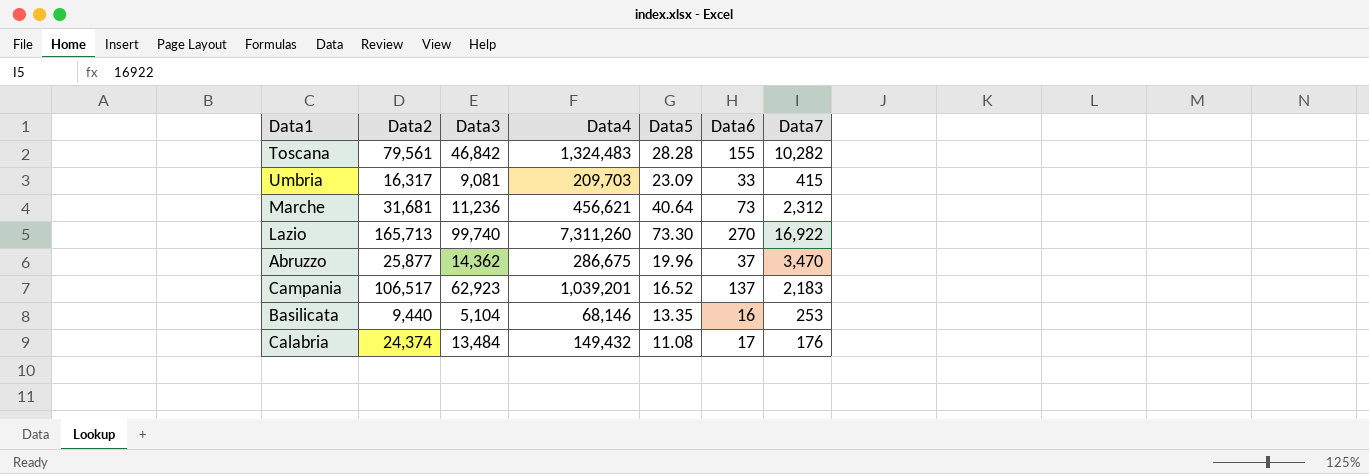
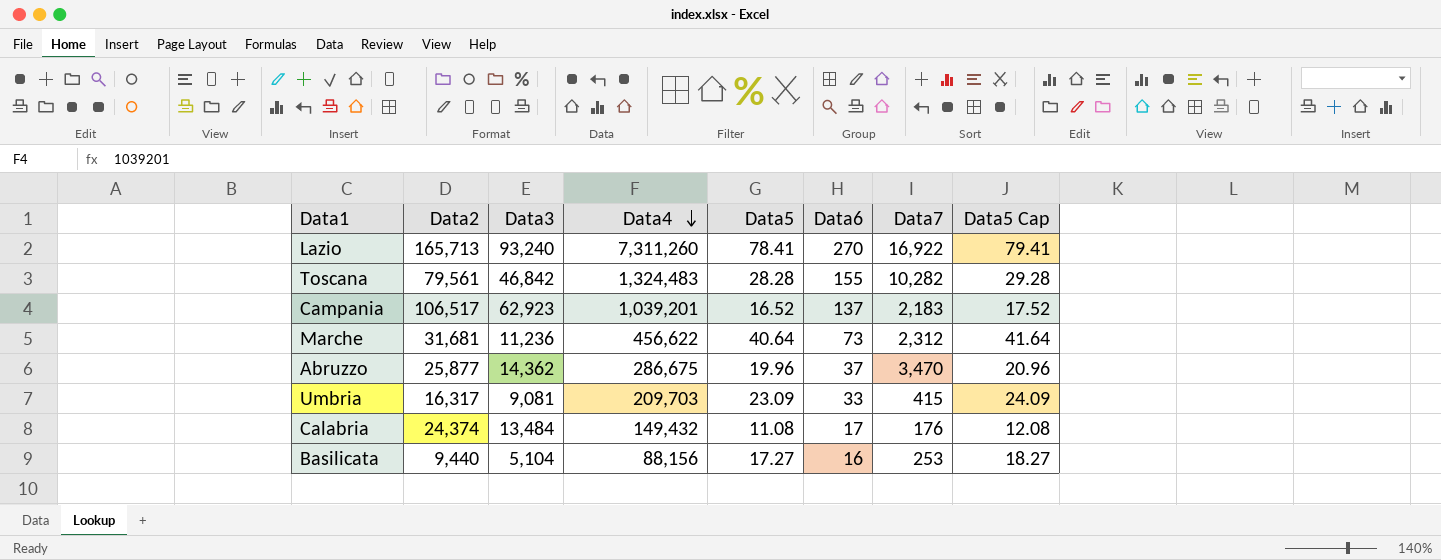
row order: none -> Data4 descending
column Data5 Cap | formula: none -> [Data5] + 1
Lazio | Data3: 99,740 -> 93,240
Lazio | Data5: 73.30 -> 78.41
Marche | Data4: 456,621 -> 456,622
Basilicata | Data4: 68,146 -> 88,156
Basilicata | Data5: 13.35 -> 17.27

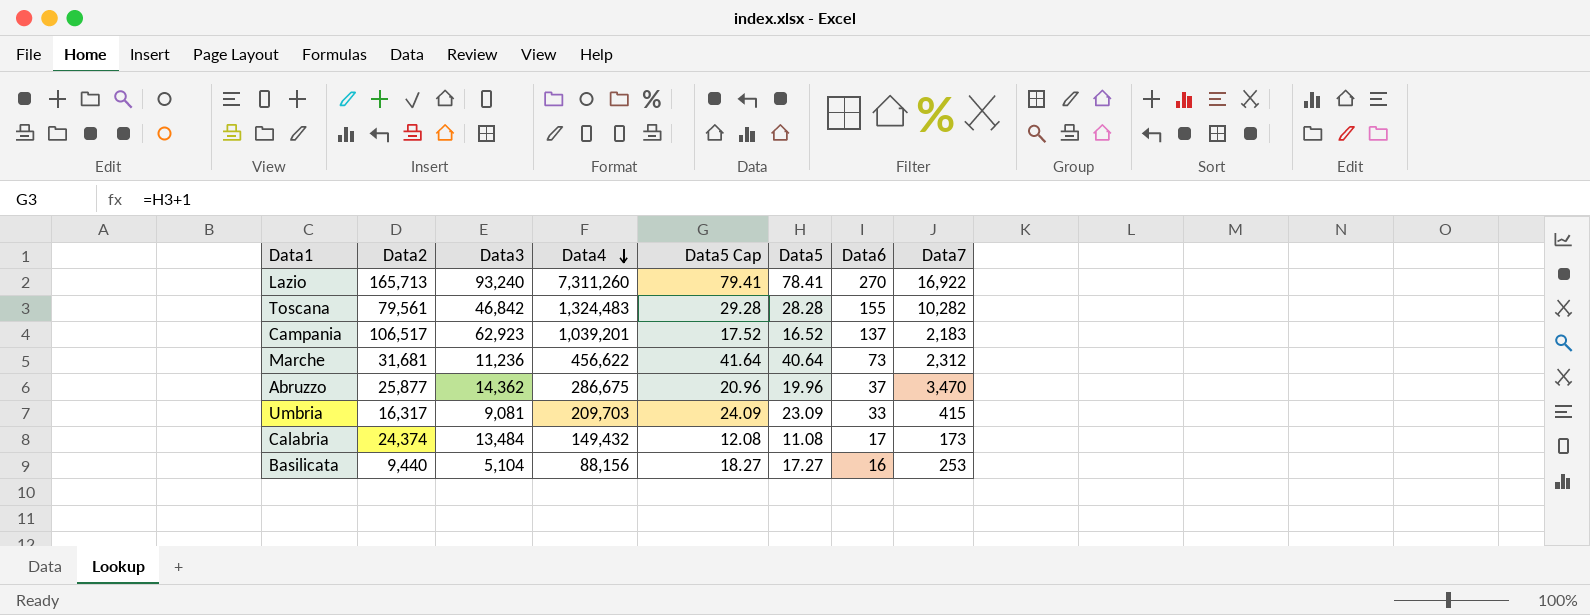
column Data5 Cap | position: 8 -> 5
Calabria | Data7: 176 -> 173

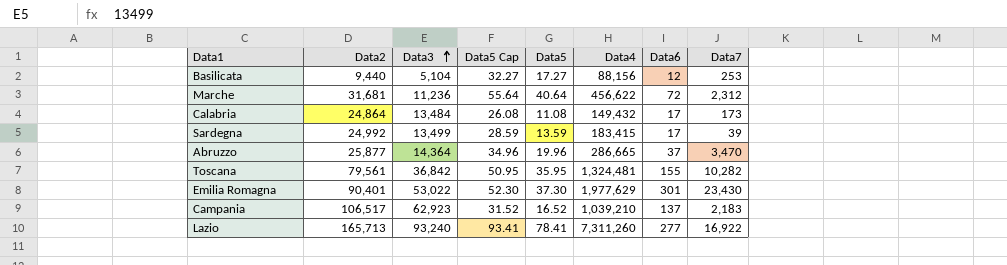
row order: Data4 descending -> Data3 ascending
column Data5 Cap | formula: [Data5] + 1 -> [Data5] + 15
column Data4 | position: 4 -> 6
row Umbria: 16,317 | 9,081 | 209,703 | 24.09 | 23.09 | 33 | 415 -> none
Basilicata | Data6: 16 -> 12
Marche | Data6: 73 -> 72
Calabria | Data2: 24,374 -> 24,864
row Sardegna: none -> 24,992 | 13,499 | 28.59 | 13.59 | 183,415 | 17 | 39
Abruzzo | Data3: 14,362 -> 14,364
Abruzzo | Data4: 286,675 -> 286,665
Toscana | Data3: 46,842 -> 36,842
Toscana | Data5: 28.28 -> 35.95
Toscana | Data4: 1,324,483 -> 1,324,481
row Emilia Romagna: none -> 90,401 | 53,022 | 52.30 | 37.30 | 1,977,629 | 301 | 23,430
Campania | Data4: 1,039,201 -> 1,039,210
Lazio | Data6: 270 -> 277

